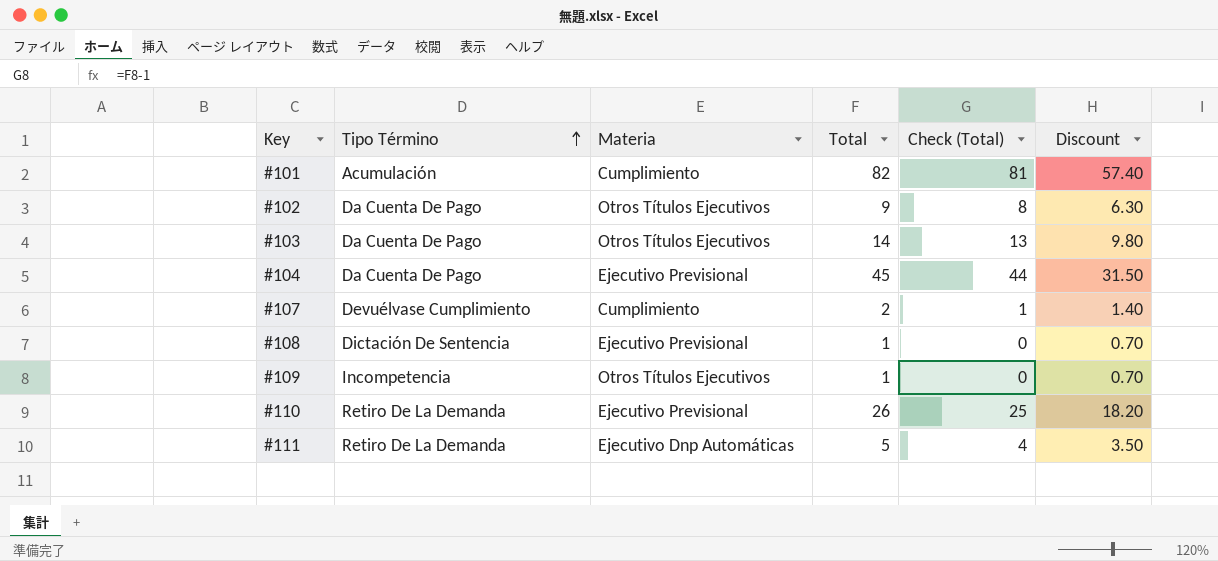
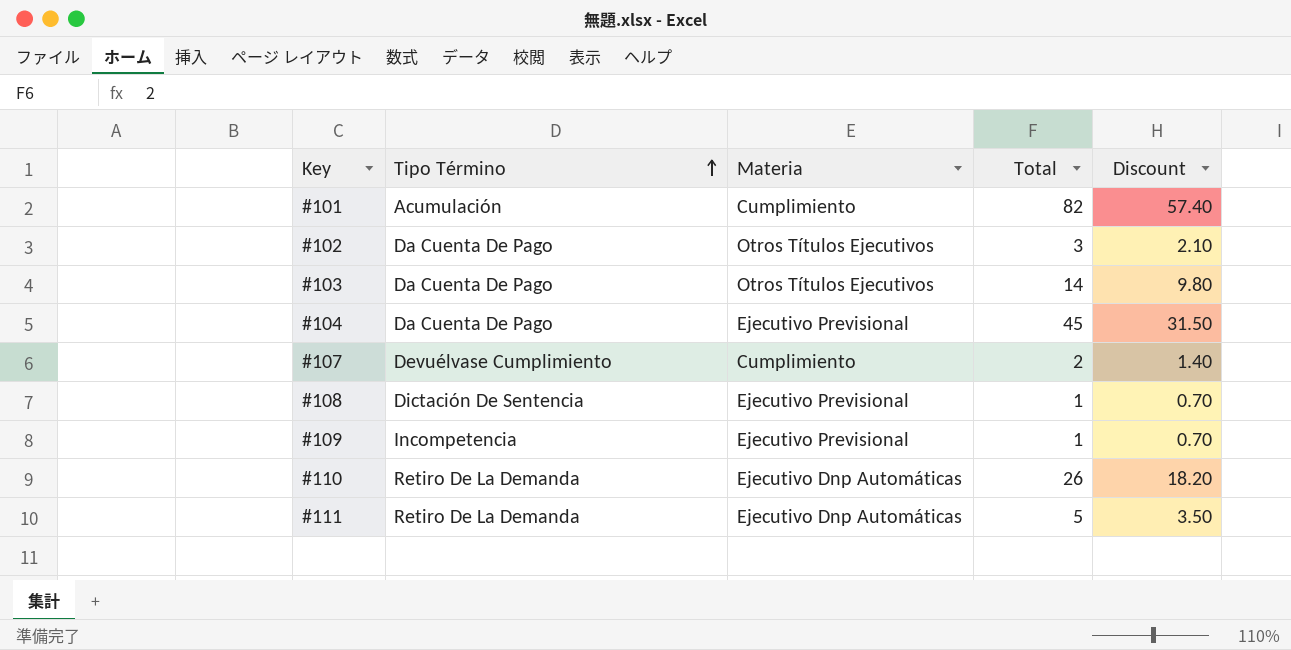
column Check (Total) | formula: [Total] - 1 -> none
#102 | Total: 9 -> 3
#102 | Discount: 6.30 -> 2.10
#109 | Materia: Otros Títulos Ejecutivos -> Ejecutivo Previsional
#110 | Materia: Ejecutivo Previsional -> Ejecutivo Dnp Automáticas

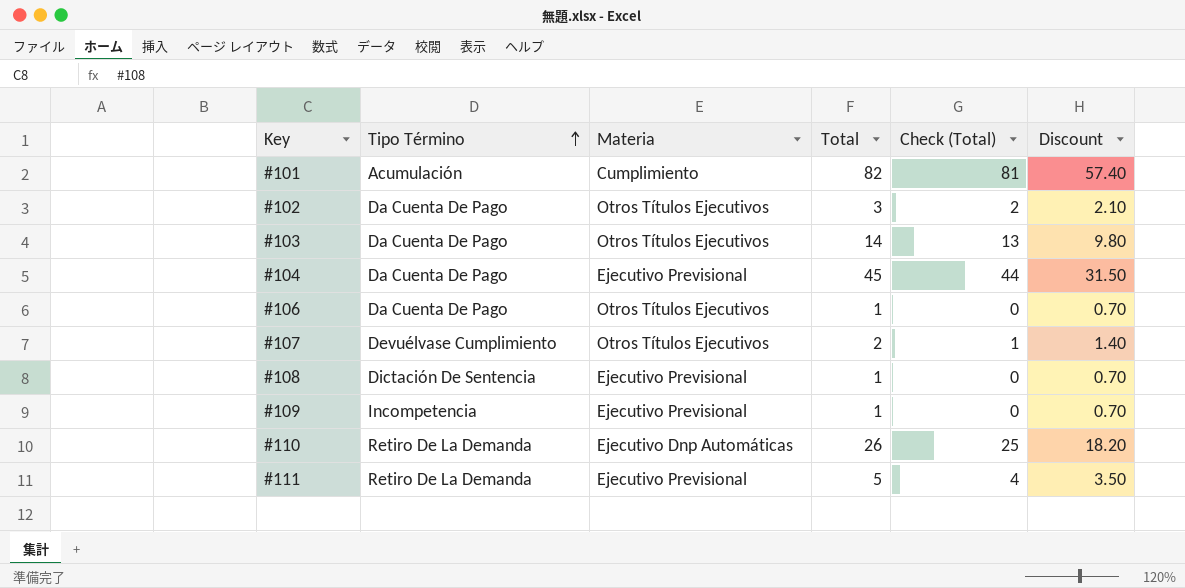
column Check (Total) | formula: none -> [Total] - 1
row #106: none -> Da Cuenta De Pago | Otros Títulos Ejecutivos | 1 | 0 | 0.70
#107 | Materia: Cumplimiento -> Otros Títulos Ejecutivos
#111 | Materia: Ejecutivo Dnp Automáticas -> Ejecutivo Previsional

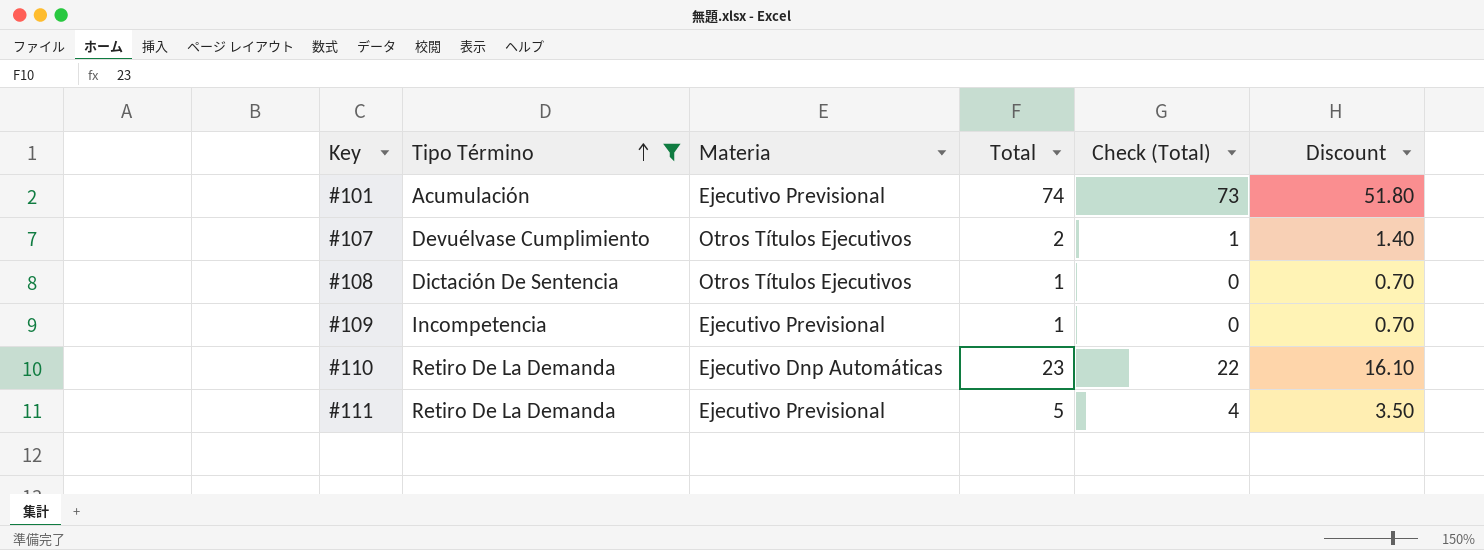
filter: none -> Tipo Término != Da Cuenta De Pago
#101 | Materia: Cumplimiento -> Ejecutivo Previsional
#101 | Total: 82 -> 74
#101 | Check (Total): 81 -> 73
#101 | Discount: 57.40 -> 51.80
#108 | Materia: Ejecutivo Previsional -> Otros Títulos Ejecutivos
#110 | Total: 26 -> 23
#110 | Check (Total): 25 -> 22
#110 | Discount: 18.20 -> 16.10

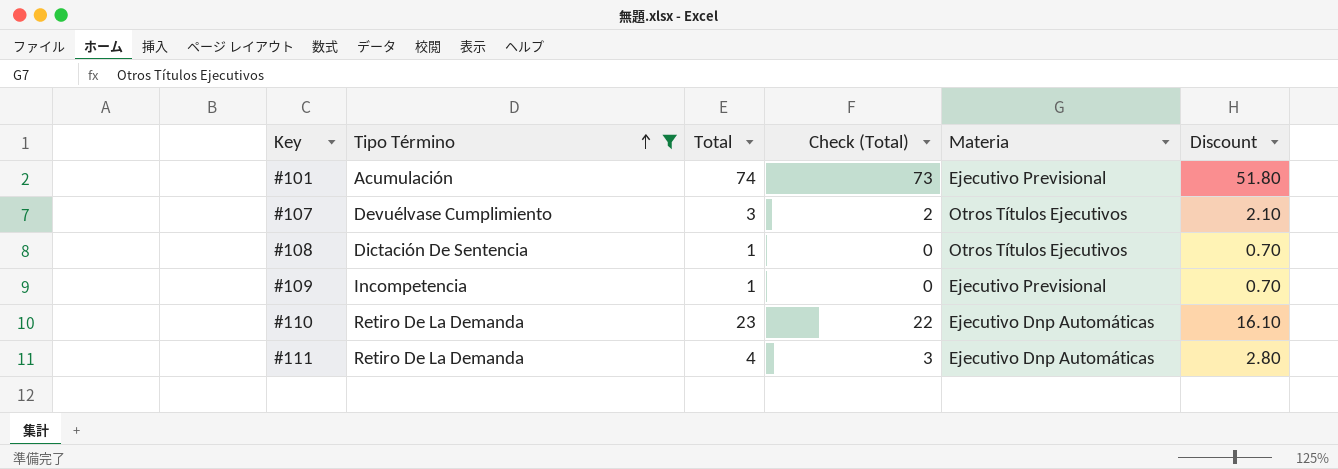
column Materia | position: 3 -> 5
#107 | Total: 2 -> 3
#107 | Check (Total): 1 -> 2
#107 | Discount: 1.40 -> 2.10
#111 | Total: 5 -> 4
#111 | Check (Total): 4 -> 3
#111 | Materia: Ejecutivo Previsional -> Ejecutivo Dnp Automáticas
#111 | Discount: 3.50 -> 2.80

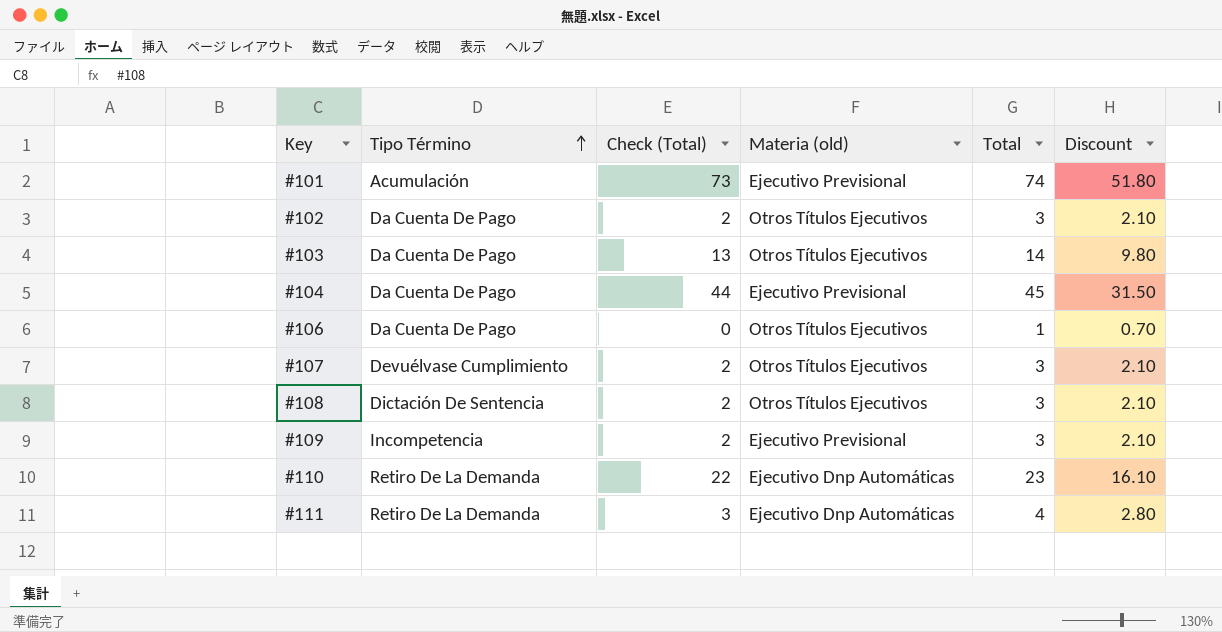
filter: Tipo Término != Da Cuenta De Pago -> none
column name: Materia -> Materia (old)
column Total | position: 3 -> 5
#108 | Check (Total): 0 -> 2
#108 | Total: 1 -> 3
#108 | Discount: 0.70 -> 2.10
#109 | Check (Total): 0 -> 2
#109 | Total: 1 -> 3
#109 | Discount: 0.70 -> 2.10

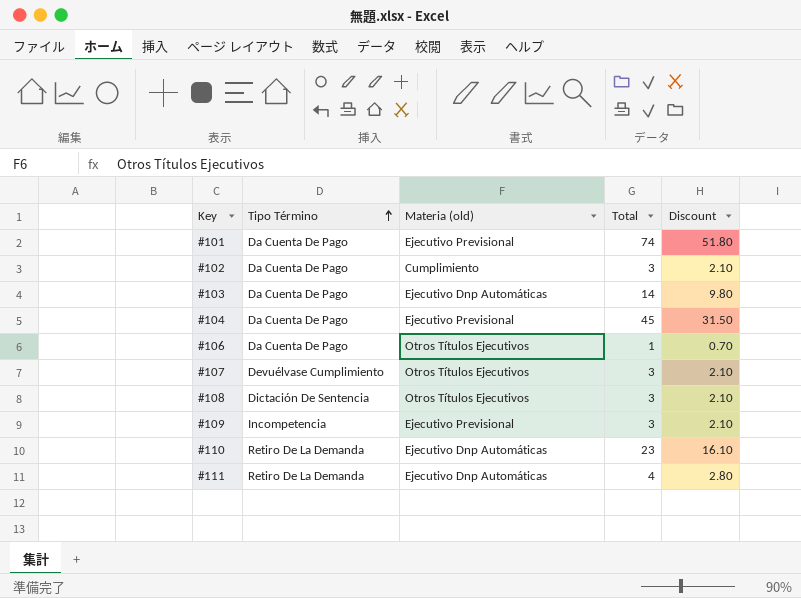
column Check (Total) | formula: [Total] - 1 -> none
#101 | Tipo Término: Acumulación -> Da Cuenta De Pago
#102 | Materia (old): Otros Títulos Ejecutivos -> Cumplimiento
#103 | Materia (old): Otros Títulos Ejecutivos -> Ejecutivo Dnp Automáticas

